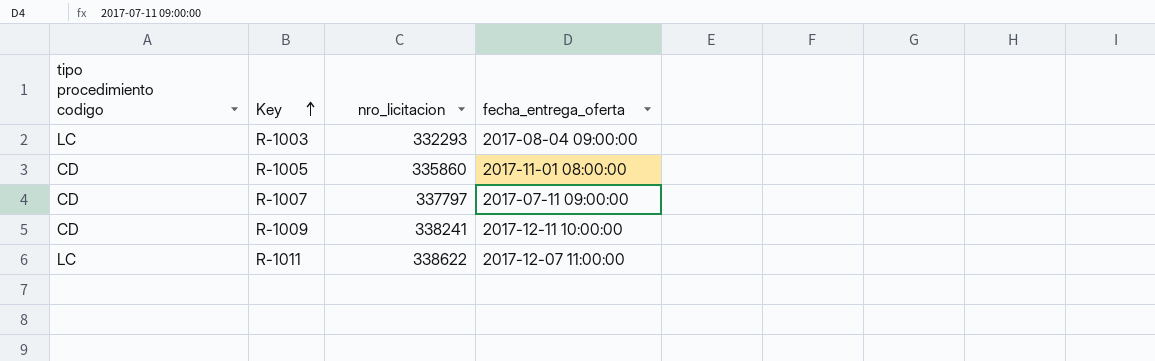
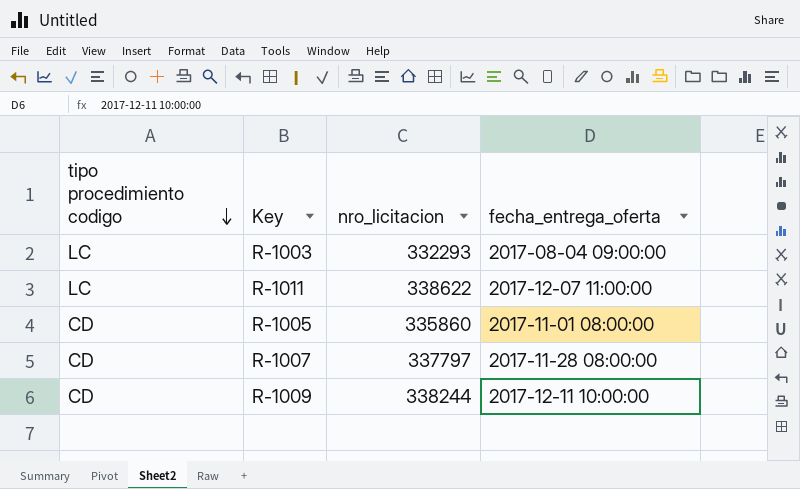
row order: Key ascending -> tipo procedimiento codigo descending
R-1007 | fecha_entrega_oferta: 2017-07-11 09:00:00 -> 2017-11-28 08:00:00
R-1009 | nro_licitacion: 338241 -> 338244

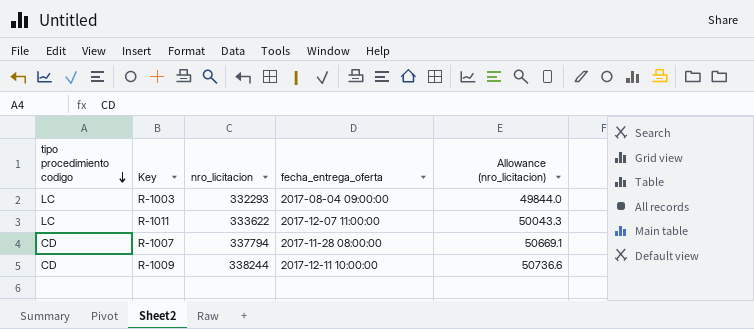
column Allowance (nro_licitacion) | formula: none -> [nro_licitacion] * 0.15
row R-1005: CD | 335860 | 2017-11-01 08:00:00 -> none
R-1011 | nro_licitacion: 338622 -> 333622
R-1007 | nro_licitacion: 337797 -> 337794

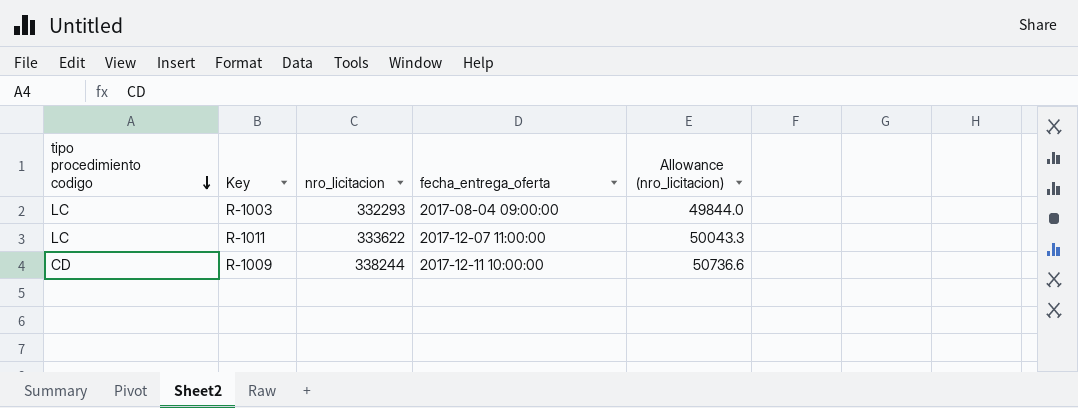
row R-1007: CD | 337794 | 2017-11-28 08:00:00 | 50669.1 -> none

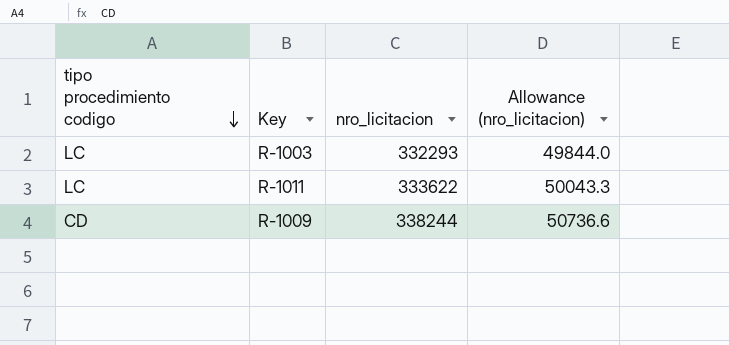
column fecha_entrega_oferta | position: 4 -> none

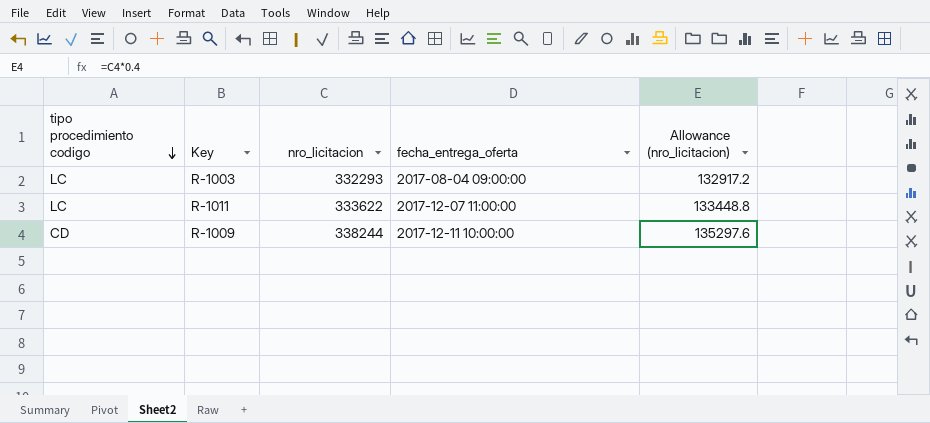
column fecha_entrega_oferta | position: none -> 4
column Allowance (nro_licitacion) | formula: [nro_licitacion] * 0.15 -> [nro_licitacion] * 0.4

